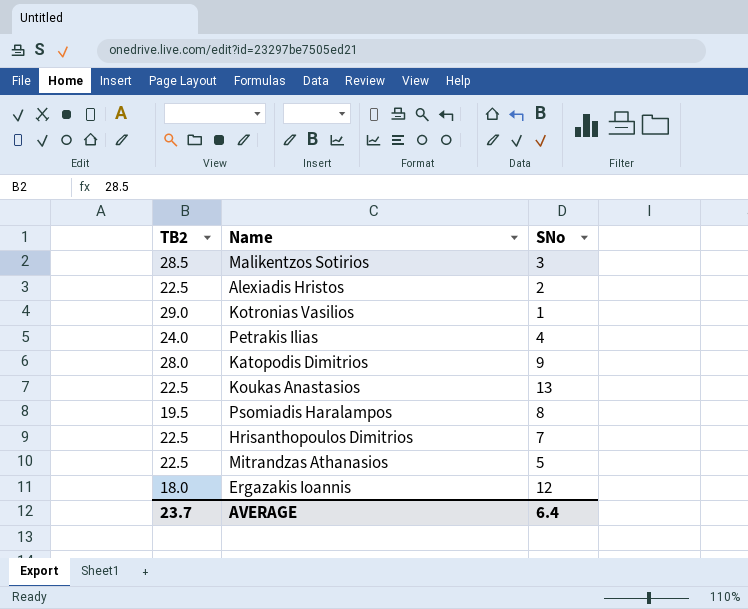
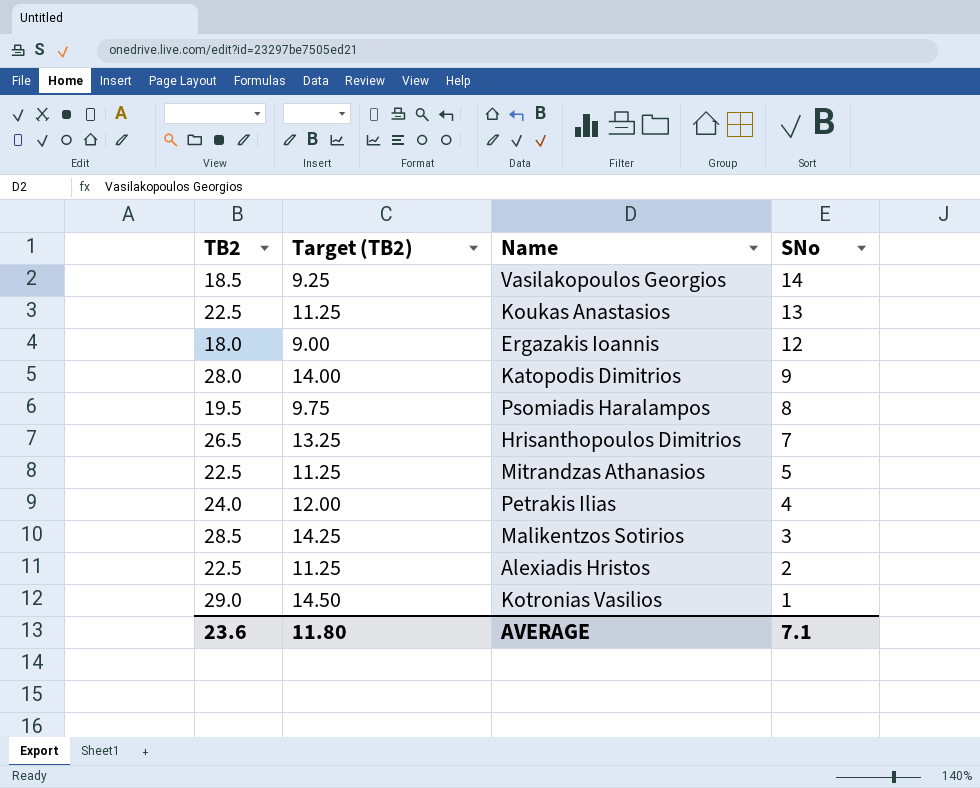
row order: none -> SNo descending
column Target (TB2) | formula: none -> [TB2] * 0.5
row Vasilakopoulos Georgios: none -> 18.5 | 9.25 | 14
Hrisanthopoulos Dimitrios | TB2: 22.5 -> 26.5
AVERAGE | TB2: 23.7 -> 23.6
AVERAGE | SNo: 6.4 -> 7.1

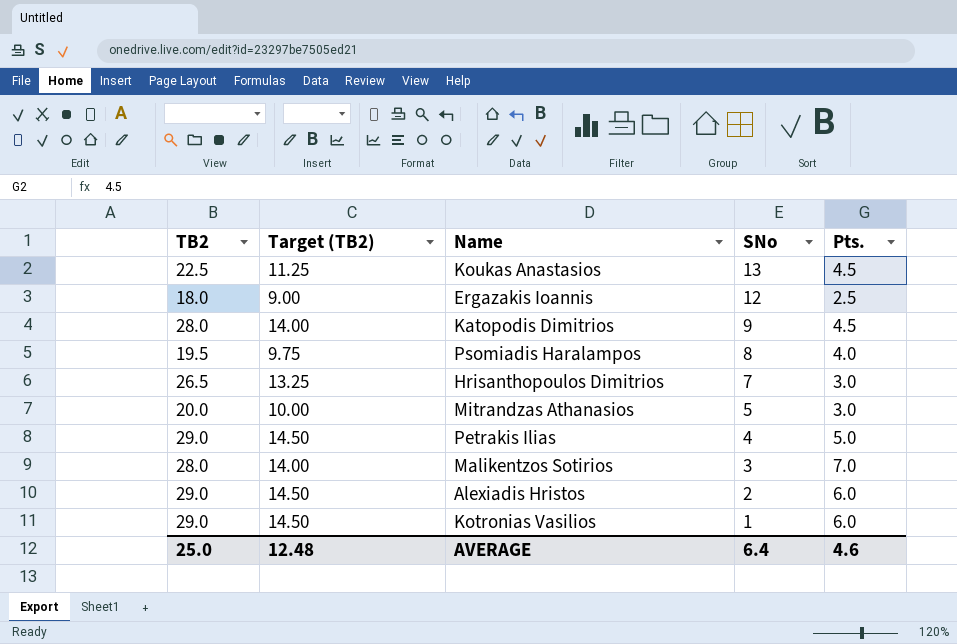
column Pts. | position: none -> 5
row Vasilakopoulos Georgios: 18.5 | 9.25 | 14 -> none
Mitrandzas Athanasios | TB2: 22.5 -> 20.0
Mitrandzas Athanasios | Target (TB2): 11.25 -> 10.00
Petrakis Ilias | TB2: 24.0 -> 29.0
Petrakis Ilias | Target (TB2): 12.00 -> 14.50
Malikentzos Sotirios | TB2: 28.5 -> 28.0
Malikentzos Sotirios | Target (TB2): 14.25 -> 14.00
Alexiadis Hristos | TB2: 22.5 -> 29.0
Alexiadis Hristos | Target (TB2): 11.25 -> 14.50
AVERAGE | TB2: 23.6 -> 25.0
AVERAGE | Target (TB2): 11.80 -> 12.48
AVERAGE | SNo: 7.1 -> 6.4

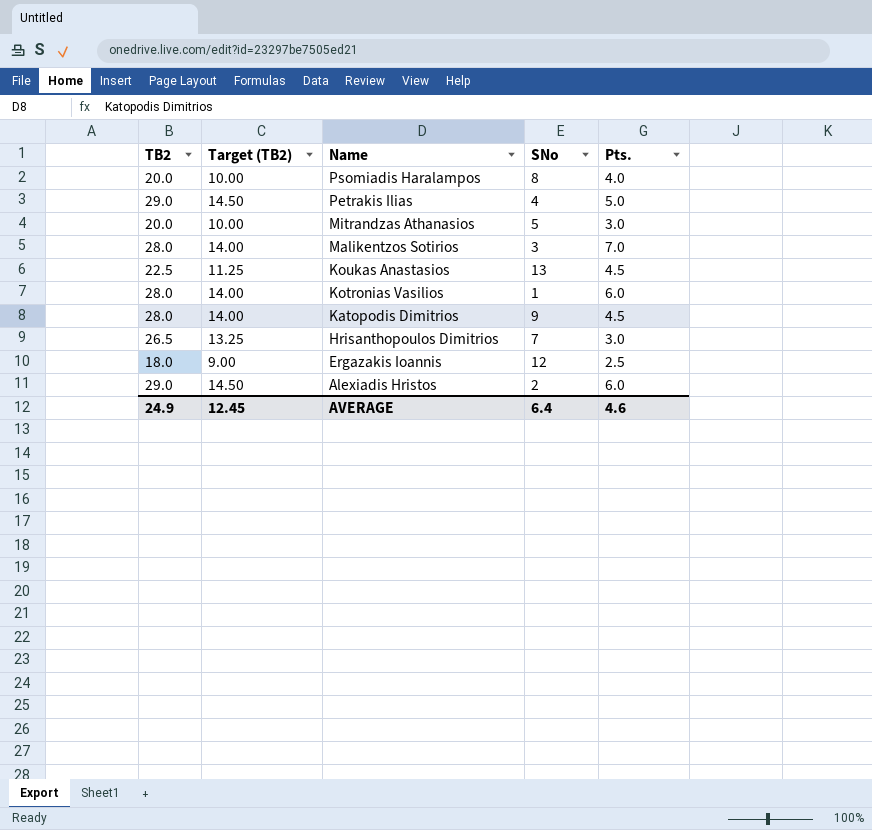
row order: SNo descending -> Name descending
Psomiadis Haralampos | TB2: 19.5 -> 20.0
Psomiadis Haralampos | Target (TB2): 9.75 -> 10.00
Kotronias Vasilios | TB2: 29.0 -> 28.0
Kotronias Vasilios | Target (TB2): 14.50 -> 14.00
AVERAGE | TB2: 25.0 -> 24.9
AVERAGE | Target (TB2): 12.48 -> 12.45

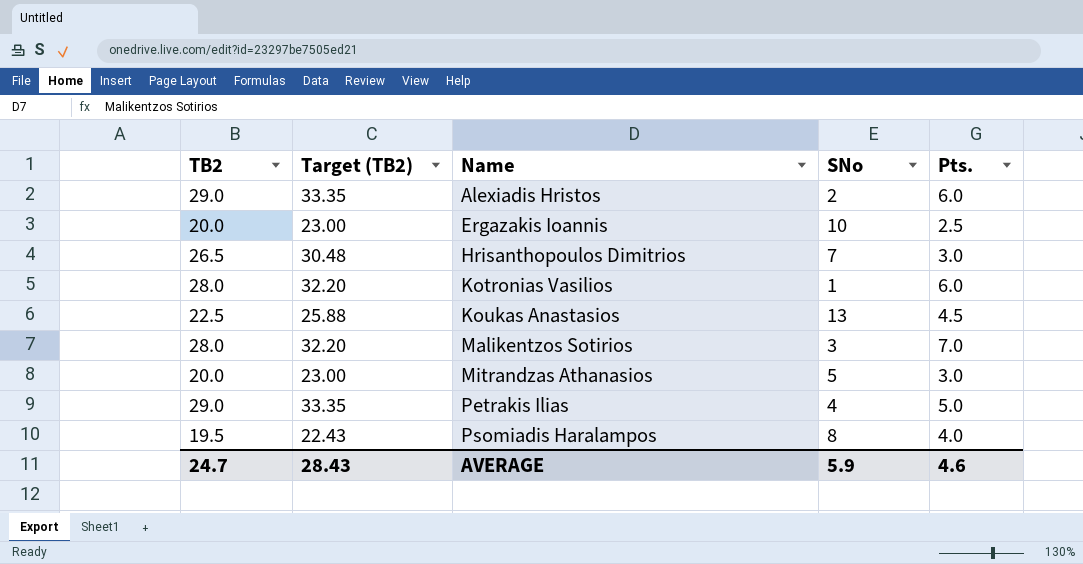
row order: Name descending -> Name ascending
column Target (TB2) | formula: [TB2] * 0.5 -> [TB2] * 1.15
row Katopodis Dimitrios: 28.0 | 14.00 | 9 | 4.5 -> none
Ergazakis Ioannis | TB2: 18.0 -> 20.0
Ergazakis Ioannis | SNo: 12 -> 10
Psomiadis Haralampos | TB2: 20.0 -> 19.5
AVERAGE | TB2: 24.9 -> 24.7
AVERAGE | Target (TB2): 12.45 -> 28.43
AVERAGE | SNo: 6.4 -> 5.9

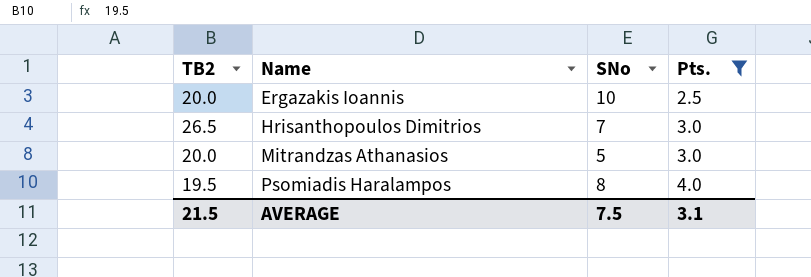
filter: none -> Pts. <= 4.0
column Target (TB2) | formula: [TB2] * 1.15 -> none
AVERAGE | TB2: 24.7 -> 21.5
AVERAGE | SNo: 5.9 -> 7.5
AVERAGE | Pts.: 4.6 -> 3.1

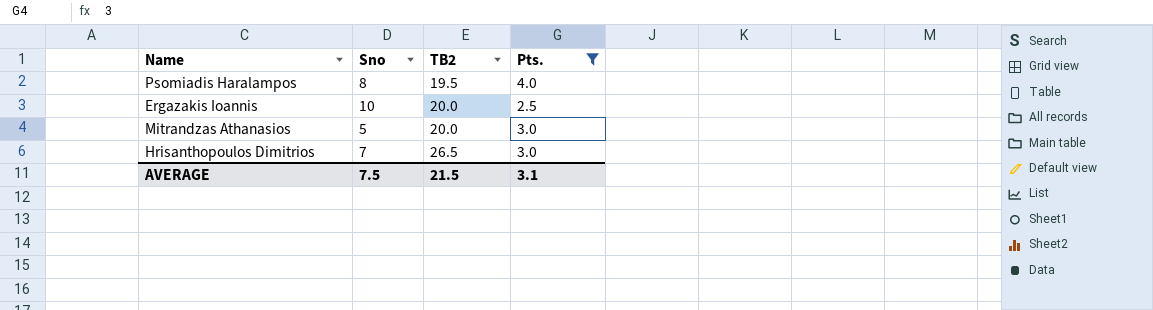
row order: Name ascending -> TB2 ascending
column name: SNo -> Sno
column TB2 | position: 1 -> 3

